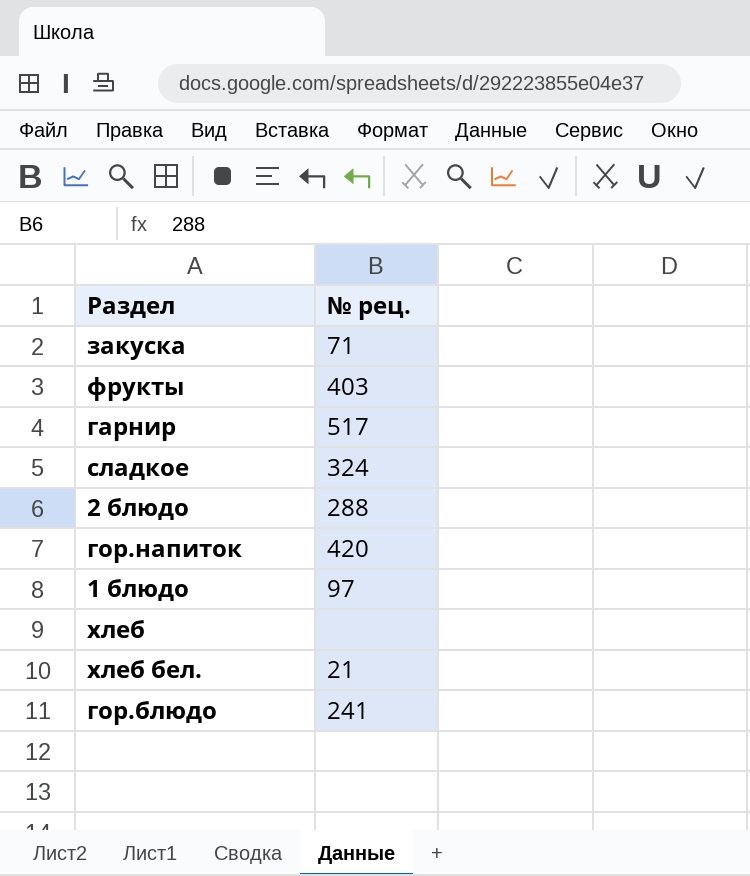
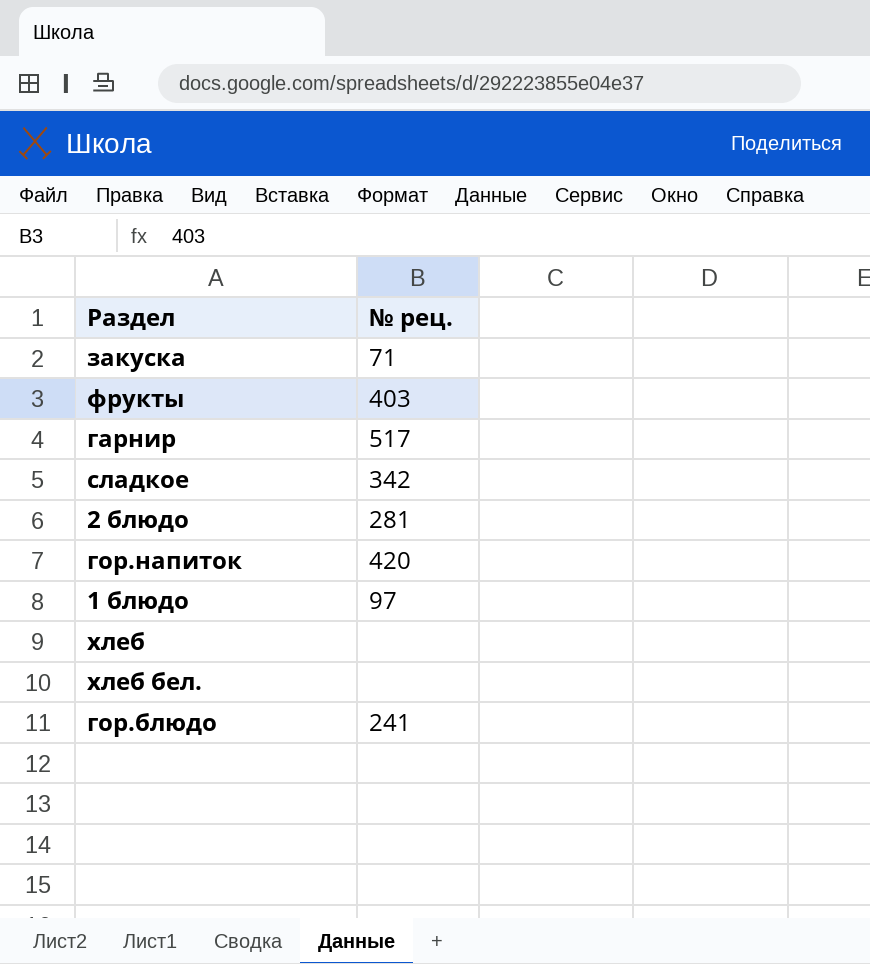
сладкое | № рец.: 324 -> 342
2 блюдо | № рец.: 288 -> 281
хлеб бел. | № рец.: 21 -> none

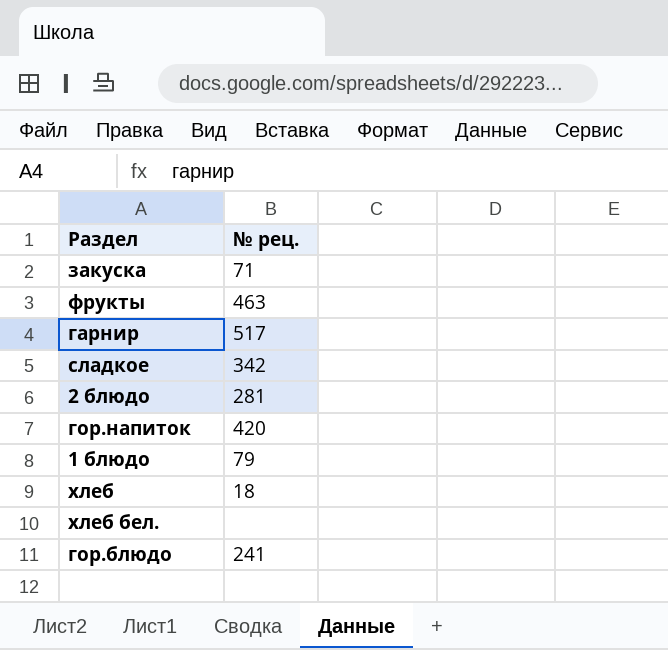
фрукты | № рец.: 403 -> 463
1 блюдо | № рец.: 97 -> 79
хлеб | № рец.: none -> 18

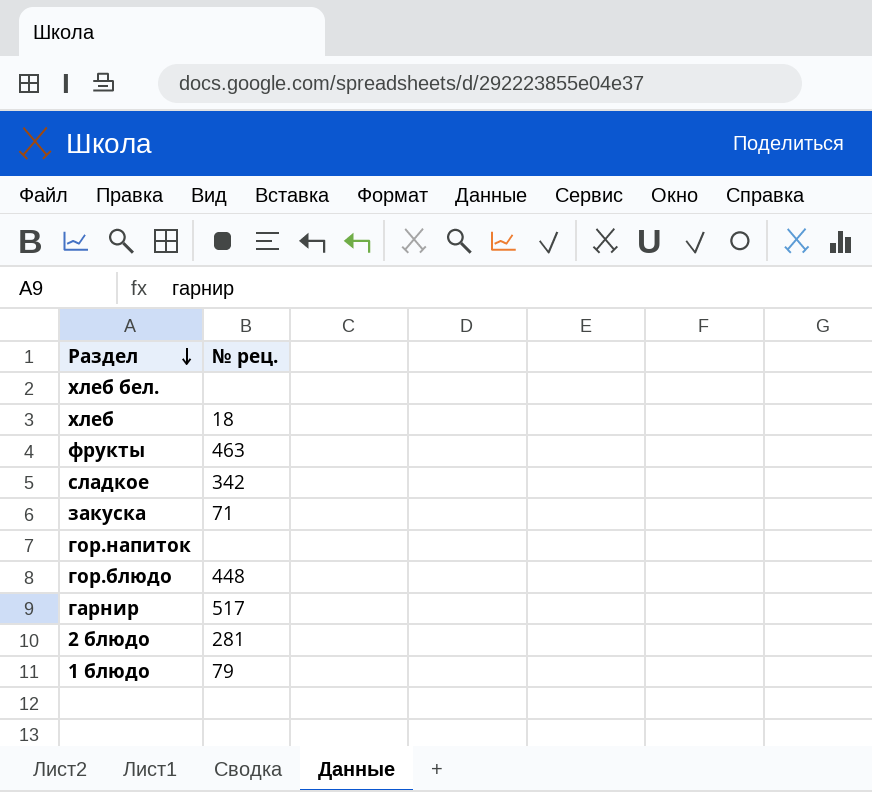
row order: none -> Раздел descending
гор.напиток | № рец.: 420 -> none
гор.блюдо | № рец.: 241 -> 448

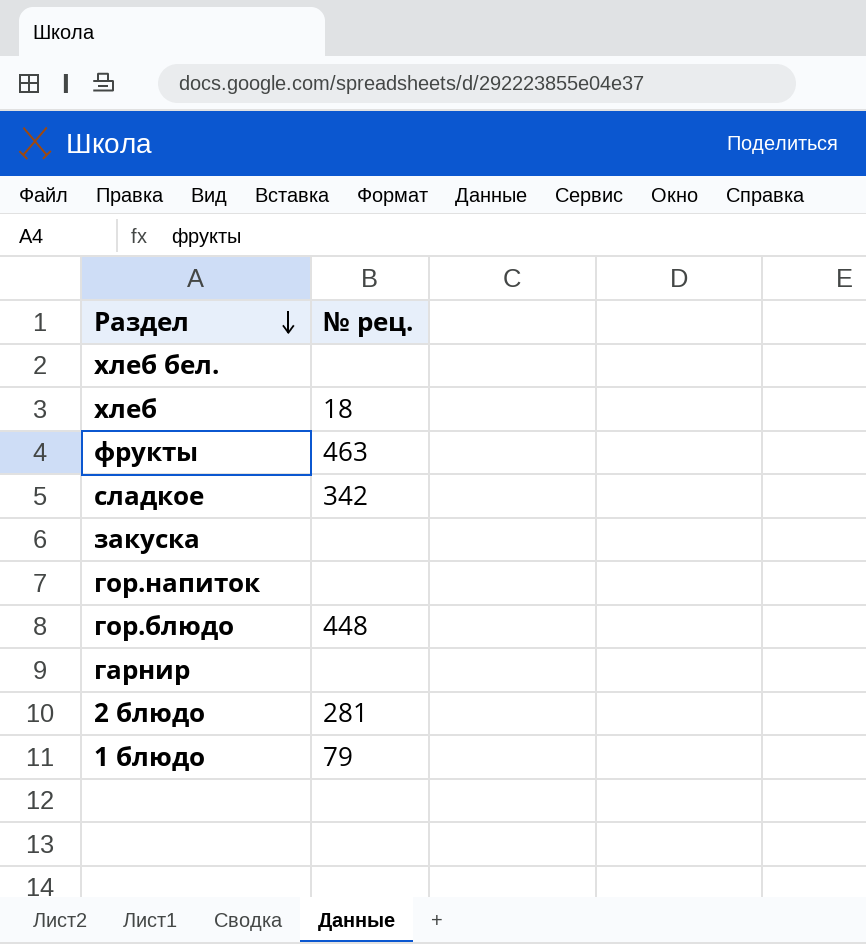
закуска | № рец.: 71 -> none
гарнир | № рец.: 517 -> none

